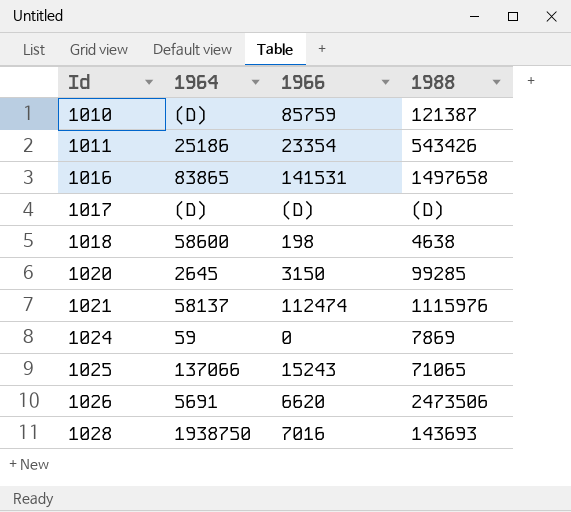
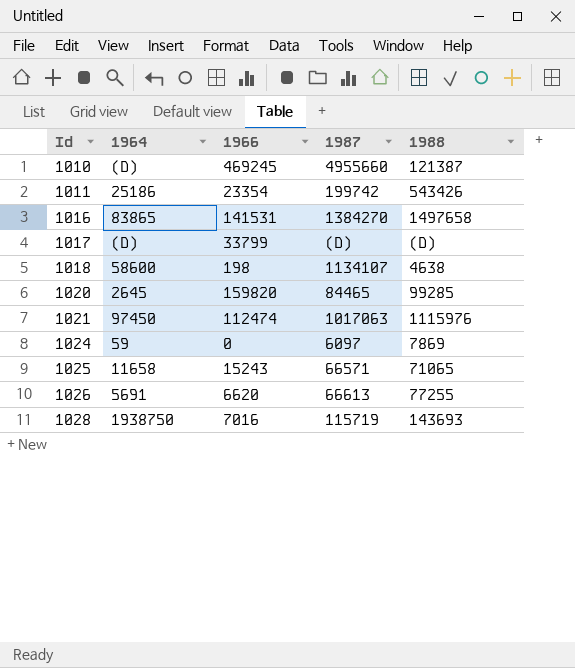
column 1987 | position: none -> 4
1010 | 1966: 85759 -> 469245
1017 | 1966: (D) -> 33799
1020 | 1966: 3150 -> 159820
1021 | 1964: 58137 -> 97450
1025 | 1964: 137066 -> 11658
1026 | 1988: 2473506 -> 77255

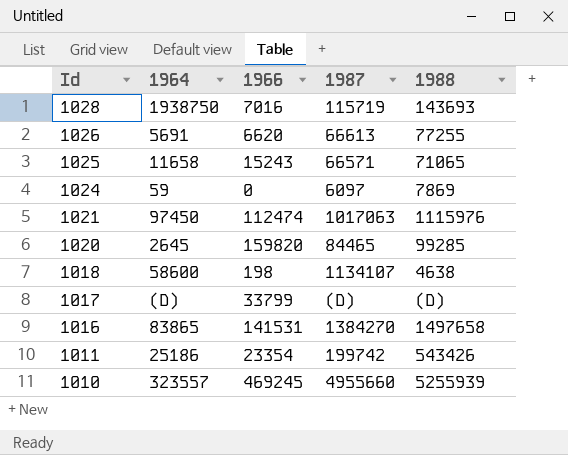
row order: Id ascending -> Id descending
1010 | 1964: (D) -> 323557
1010 | 1988: 121387 -> 5255939

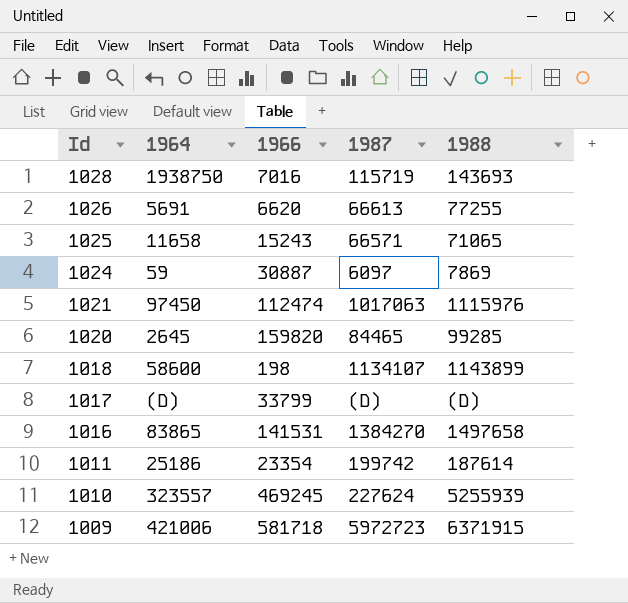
1024 | 1966: 0 -> 30887
1018 | 1988: 4638 -> 1143899
1011 | 1988: 543426 -> 187614
1010 | 1987: 4955660 -> 227624
row 1009: none -> 421006 | 581718 | 5972723 | 6371915

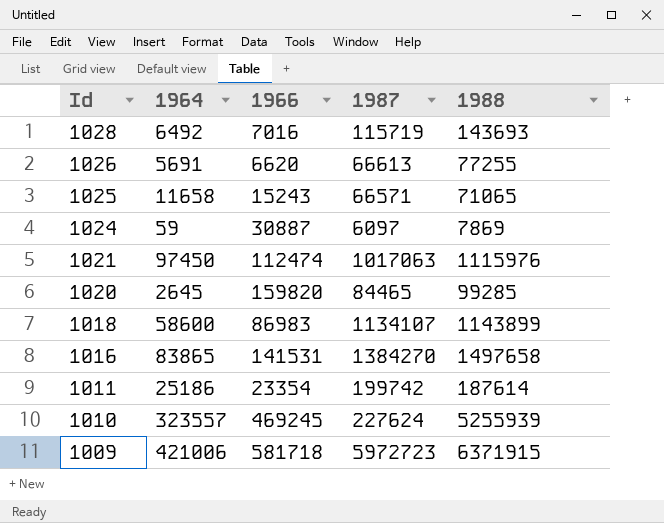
row 1017: (D) | 33799 | (D) | (D) -> none
1028 | 1964: 1938750 -> 6492
1018 | 1966: 198 -> 86983

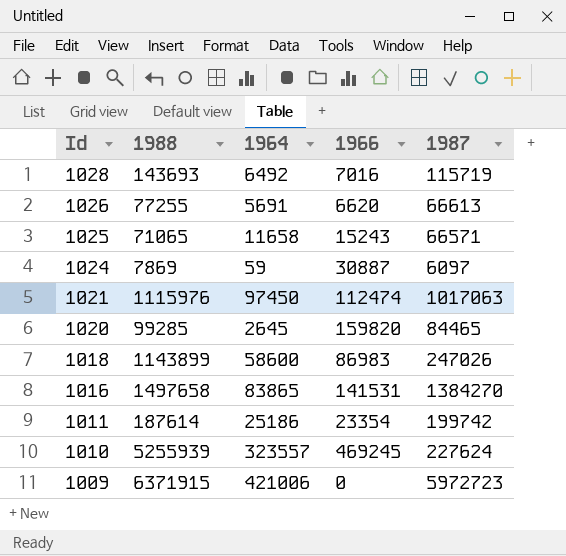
column 1988 | position: 5 -> 2
1018 | 1987: 1134107 -> 247026
1009 | 1966: 581718 -> 0

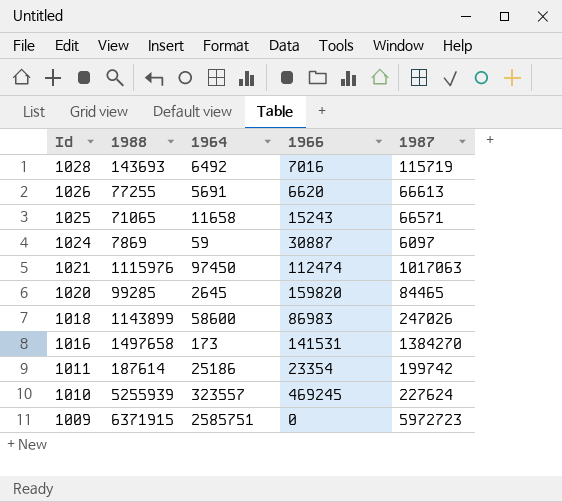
1016 | 1964: 83865 -> 173
1009 | 1964: 421006 -> 2585751

